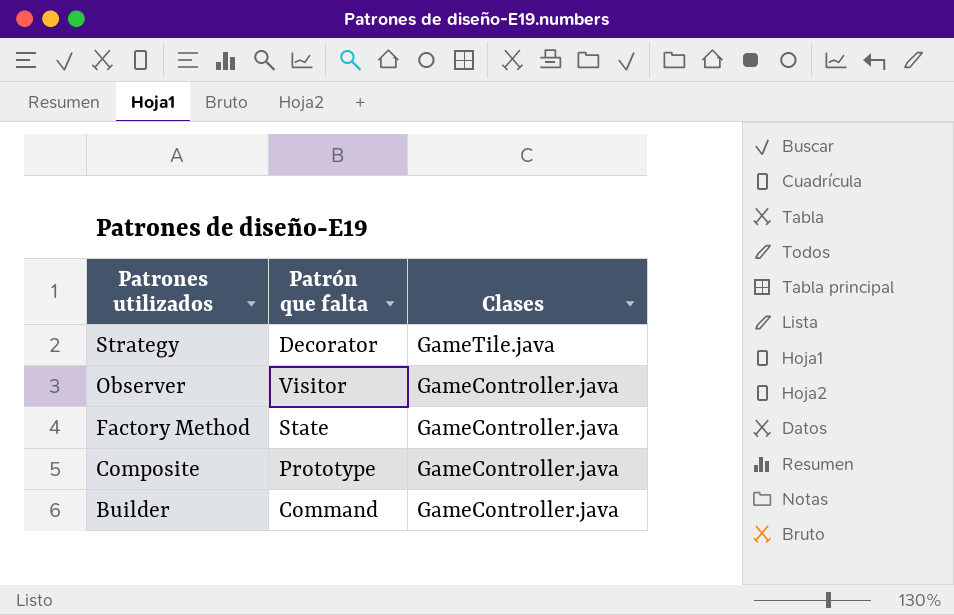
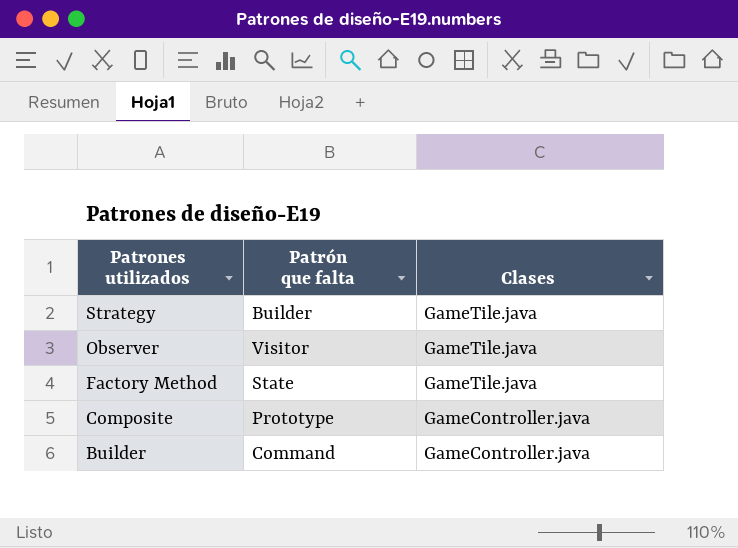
Strategy | Patrón que falta: Decorator -> Builder
Observer | Clases: GameController.java -> GameTile.java
Factory Method | Clases: GameController.java -> GameTile.java

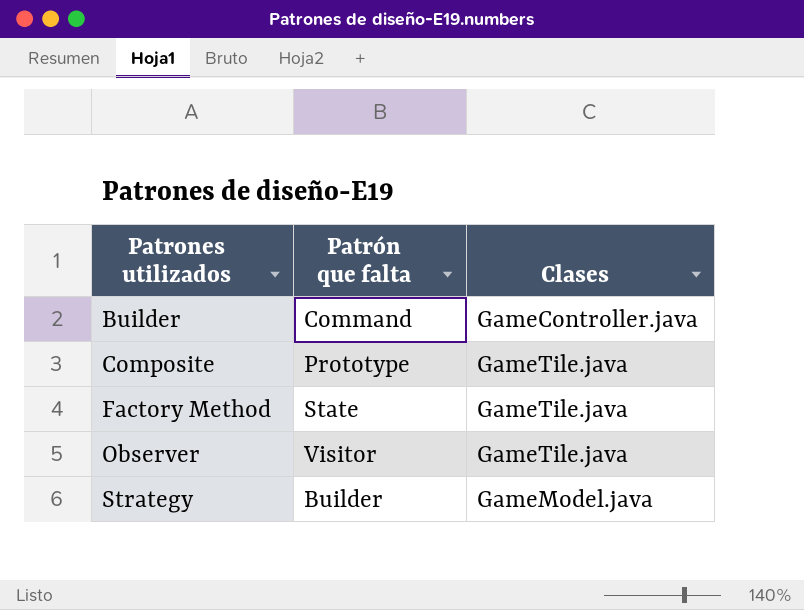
row order: Patrones utilizados descending -> Patrones utilizados ascending
Composite | Clases: GameController.java -> GameTile.java
Strategy | Clases: GameTile.java -> GameModel.java

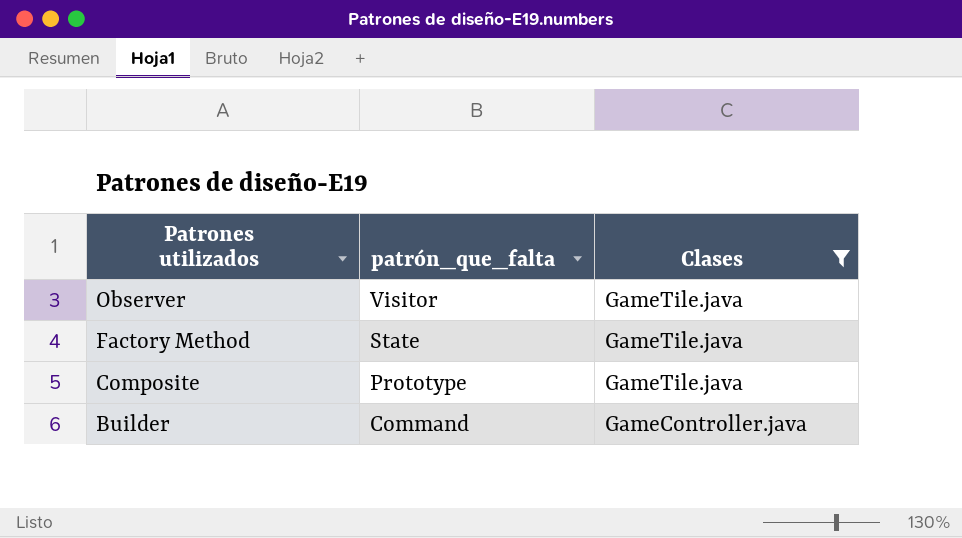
filter: none -> Clases != GameModel.java
row order: Patrones utilizados ascending -> Patrones utilizados descending
column name: Patrón que falta -> patrón_que_falta

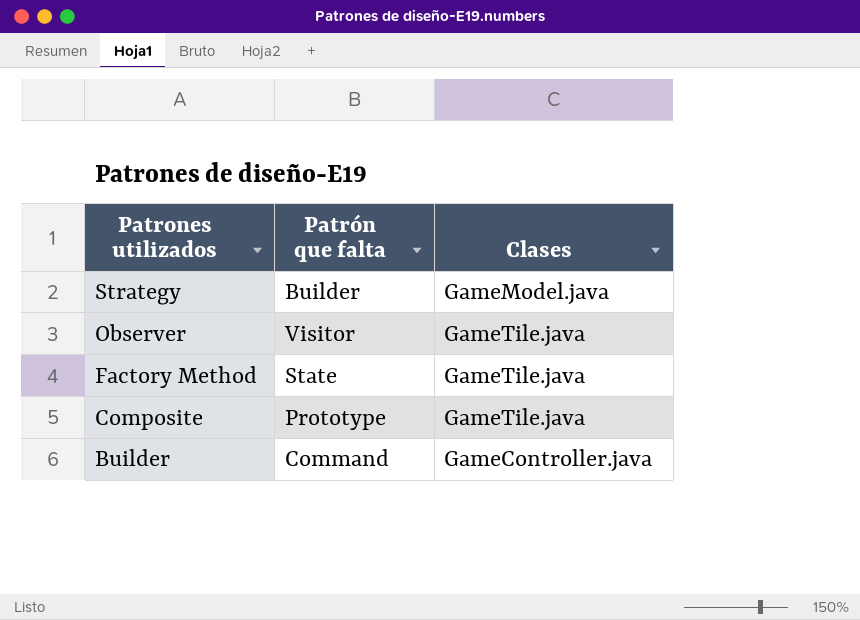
filter: Clases != GameModel.java -> none
column name: patrón_que_falta -> Patrón que falta

